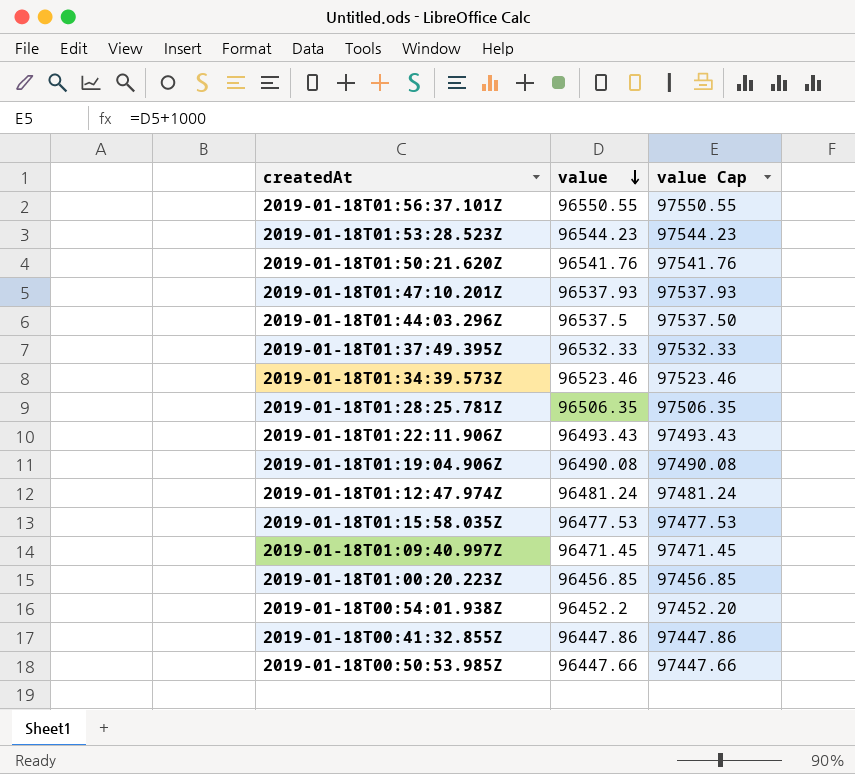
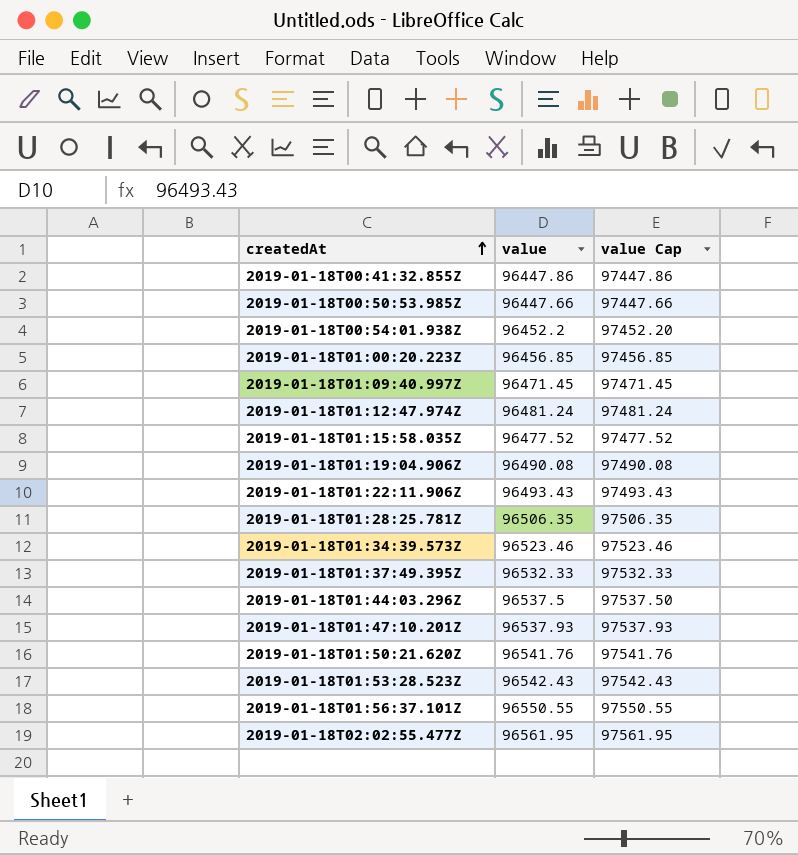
row order: value descending -> createdAt ascending
2019-01-18T01:15:58.035Z | value: 96477.53 -> 96477.52
2019-01-18T01:15:58.035Z | value Cap: 97477.53 -> 97477.52
2019-01-18T01:53:28.523Z | value: 96544.23 -> 96542.43
2019-01-18T01:53:28.523Z | value Cap: 97544.23 -> 97542.43
row 2019-01-18T02:02:55.477Z: none -> 96561.95 | 97561.95

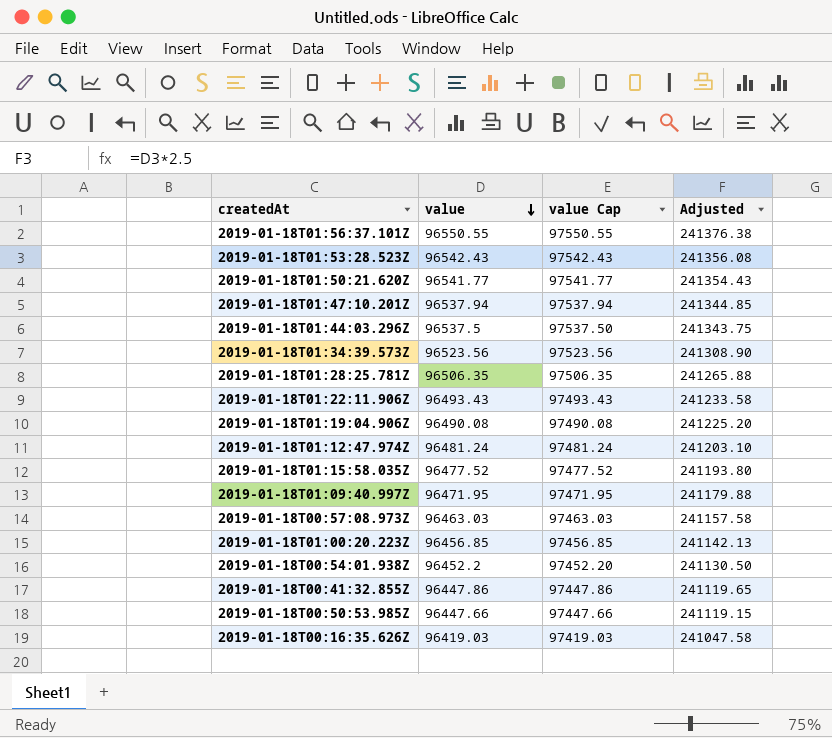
row order: createdAt ascending -> value descending
column Adjusted | formula: none -> [value] * 2.5
row 2019-01-18T01:37:49.395Z: 96532.33 | 97532.33 -> none
row 2019-01-18T02:02:55.477Z: 96561.95 | 97561.95 -> none
2019-01-18T01:50:21.620Z | value: 96541.76 -> 96541.77
2019-01-18T01:50:21.620Z | value Cap: 97541.76 -> 97541.77
2019-01-18T01:47:10.201Z | value: 96537.93 -> 96537.94
2019-01-18T01:47:10.201Z | value Cap: 97537.93 -> 97537.94
2019-01-18T01:34:39.573Z | value: 96523.46 -> 96523.56
2019-01-18T01:34:39.573Z | value Cap: 97523.46 -> 97523.56
2019-01-18T01:09:40.997Z | value: 96471.45 -> 96471.95
2019-01-18T01:09:40.997Z | value Cap: 97471.45 -> 97471.95
row 2019-01-18T00:57:08.973Z: none -> 96463.03 | 97463.03 | 241157.58
row 2019-01-18T00:16:35.626Z: none -> 96419.03 | 97419.03 | 241047.58

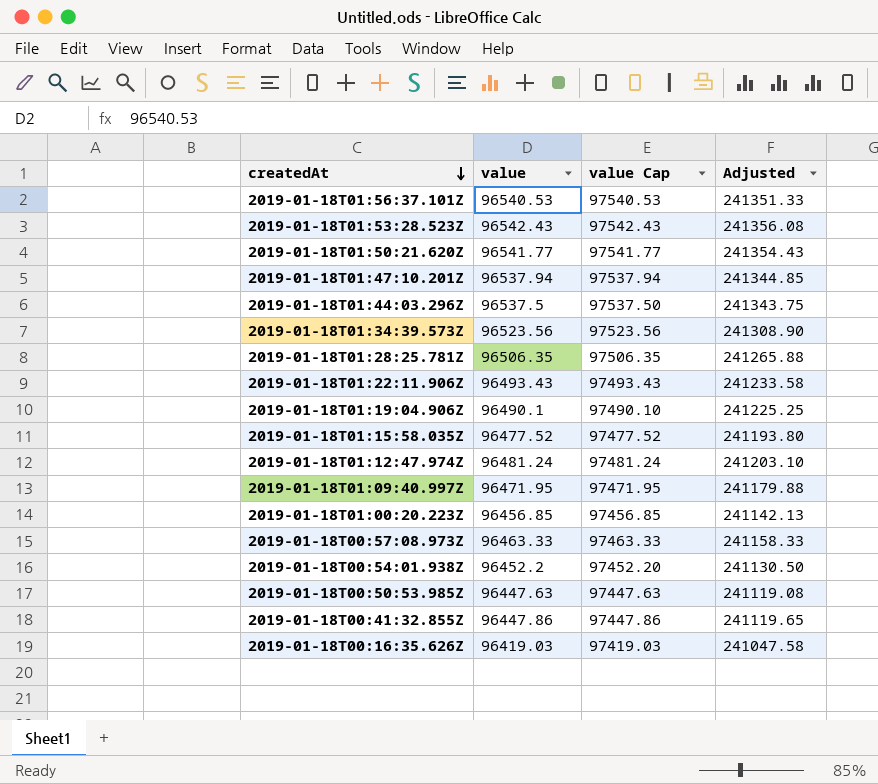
row order: value descending -> createdAt descending
2019-01-18T01:56:37.101Z | value: 96550.55 -> 96540.53
2019-01-18T01:56:37.101Z | value Cap: 97550.55 -> 97540.53
2019-01-18T01:56:37.101Z | Adjusted: 241376.38 -> 241351.33
2019-01-18T01:19:04.906Z | value: 96490.08 -> 96490.1
2019-01-18T01:19:04.906Z | value Cap: 97490.08 -> 97490.10
2019-01-18T01:19:04.906Z | Adjusted: 241225.20 -> 241225.25
2019-01-18T00:57:08.973Z | value: 96463.03 -> 96463.33
2019-01-18T00:57:08.973Z | value Cap: 97463.03 -> 97463.33
2019-01-18T00:57:08.973Z | Adjusted: 241157.58 -> 241158.33
2019-01-18T00:50:53.985Z | value: 96447.66 -> 96447.63
2019-01-18T00:50:53.985Z | value Cap: 97447.66 -> 97447.63
2019-01-18T00:50:53.985Z | Adjusted: 241119.15 -> 241119.08

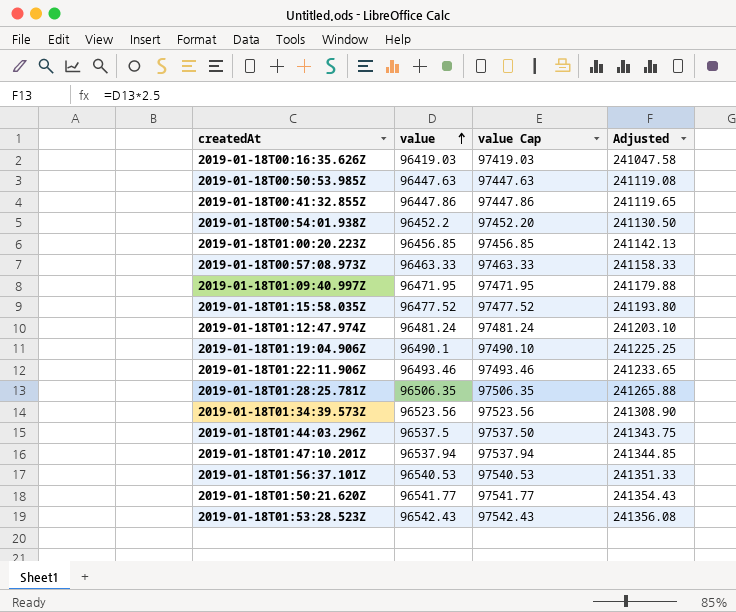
row order: createdAt descending -> value ascending
2019-01-18T01:22:11.906Z | value: 96493.43 -> 96493.46
2019-01-18T01:22:11.906Z | value Cap: 97493.43 -> 97493.46
2019-01-18T01:22:11.906Z | Adjusted: 241233.58 -> 241233.65

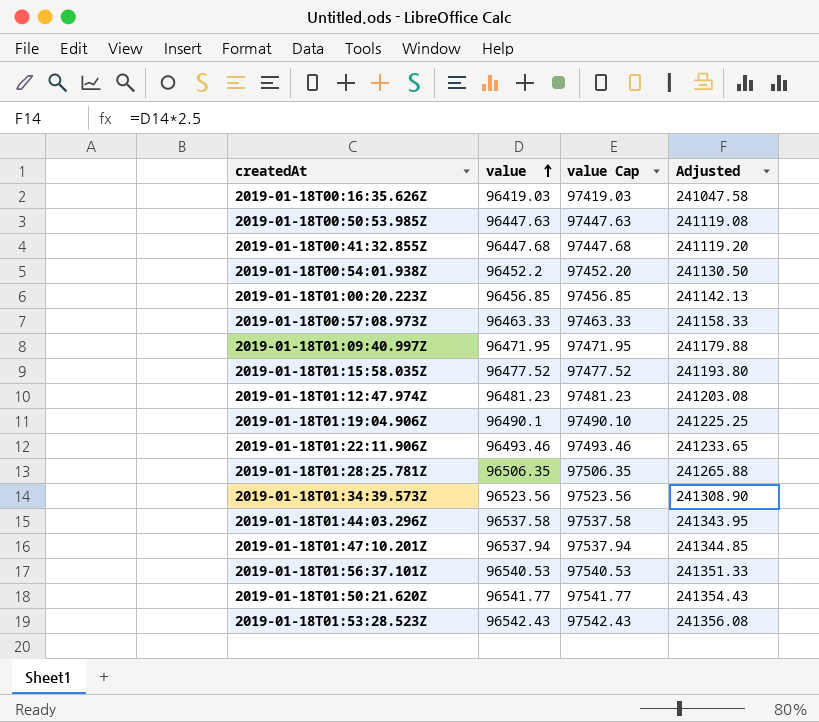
2019-01-18T00:41:32.855Z | value: 96447.86 -> 96447.68
2019-01-18T00:41:32.855Z | value Cap: 97447.86 -> 97447.68
2019-01-18T00:41:32.855Z | Adjusted: 241119.65 -> 241119.20
2019-01-18T01:12:47.974Z | value: 96481.24 -> 96481.23
2019-01-18T01:12:47.974Z | value Cap: 97481.24 -> 97481.23
2019-01-18T01:12:47.974Z | Adjusted: 241203.10 -> 241203.08
2019-01-18T01:44:03.296Z | value: 96537.5 -> 96537.58
2019-01-18T01:44:03.296Z | value Cap: 97537.50 -> 97537.58
2019-01-18T01:44:03.296Z | Adjusted: 241343.75 -> 241343.95

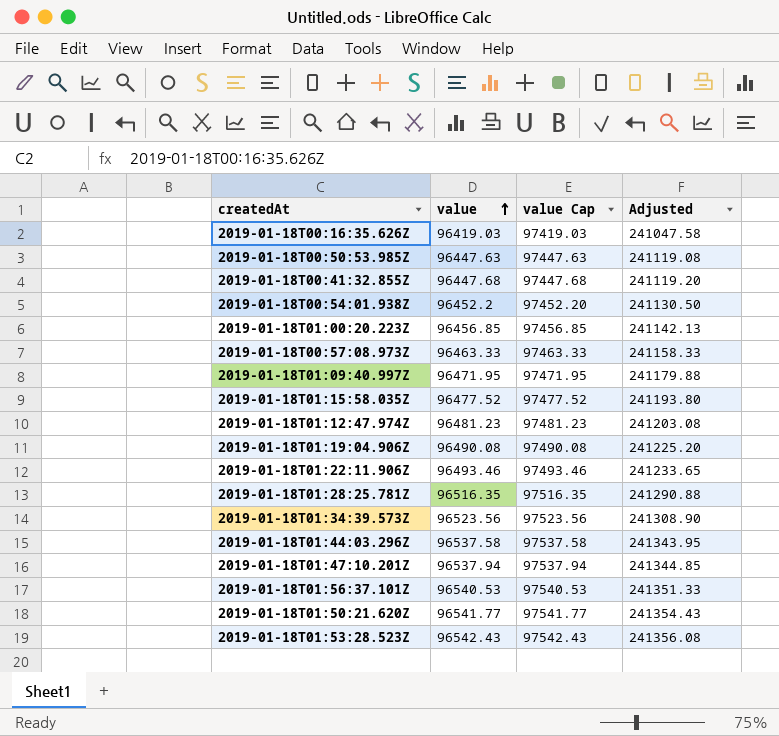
2019-01-18T01:19:04.906Z | value: 96490.1 -> 96490.08
2019-01-18T01:19:04.906Z | value Cap: 97490.10 -> 97490.08
2019-01-18T01:19:04.906Z | Adjusted: 241225.25 -> 241225.20
2019-01-18T01:28:25.781Z | value: 96506.35 -> 96516.35
2019-01-18T01:28:25.781Z | value Cap: 97506.35 -> 97516.35
2019-01-18T01:28:25.781Z | Adjusted: 241265.88 -> 241290.88

